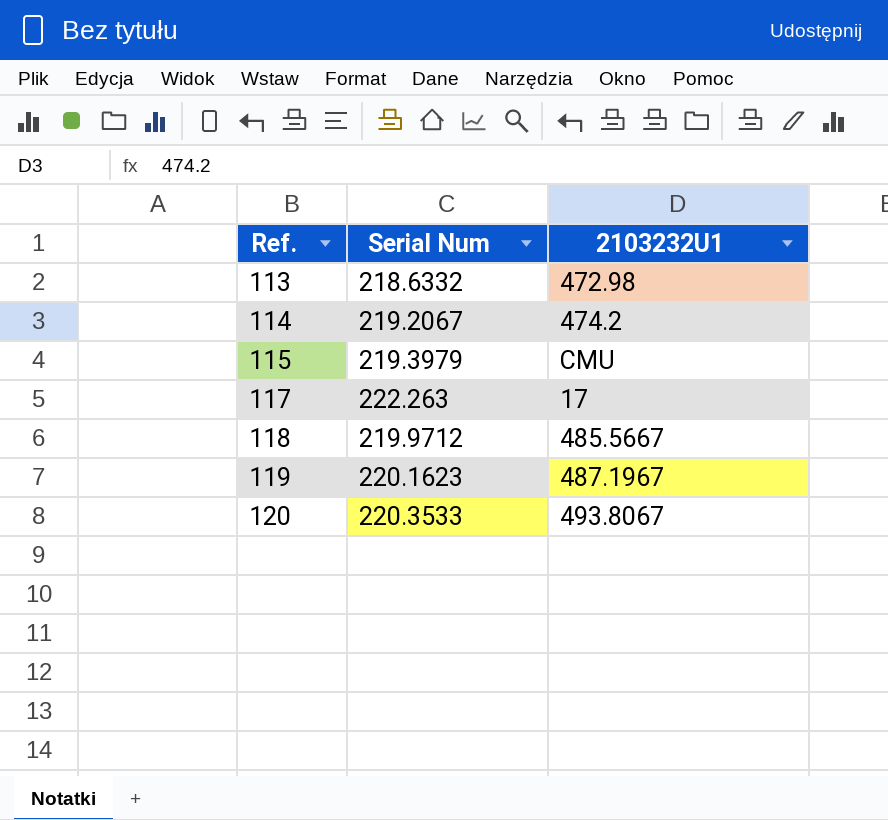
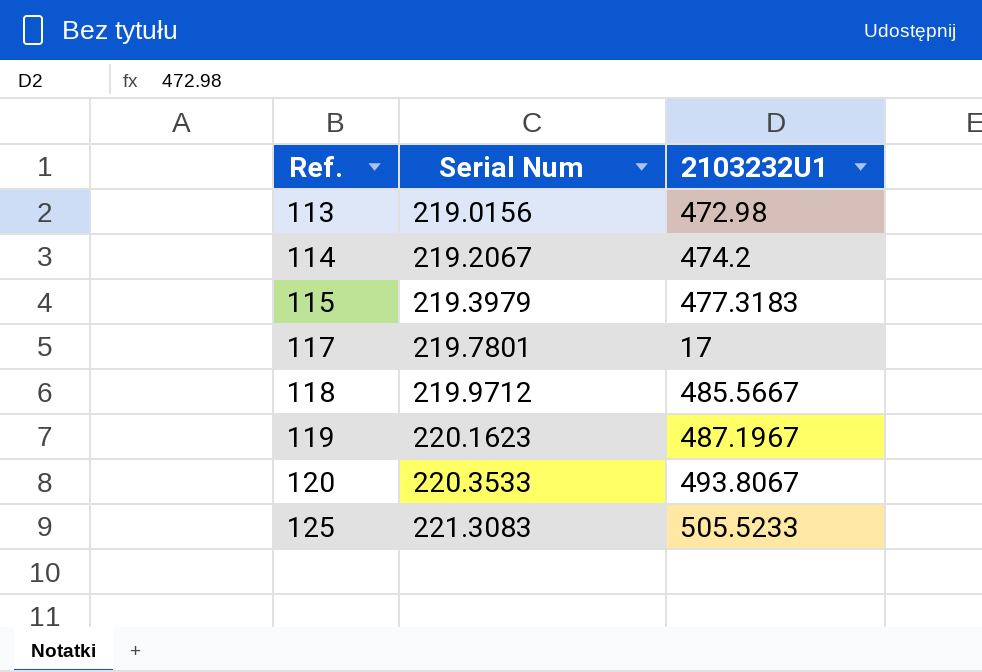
113 | Serial Num: 218.6332 -> 219.0156
115 | 2103232U1: CMU -> 477.3183
117 | Serial Num: 222.263 -> 219.7801
row 125: none -> 221.3083 | 505.5233

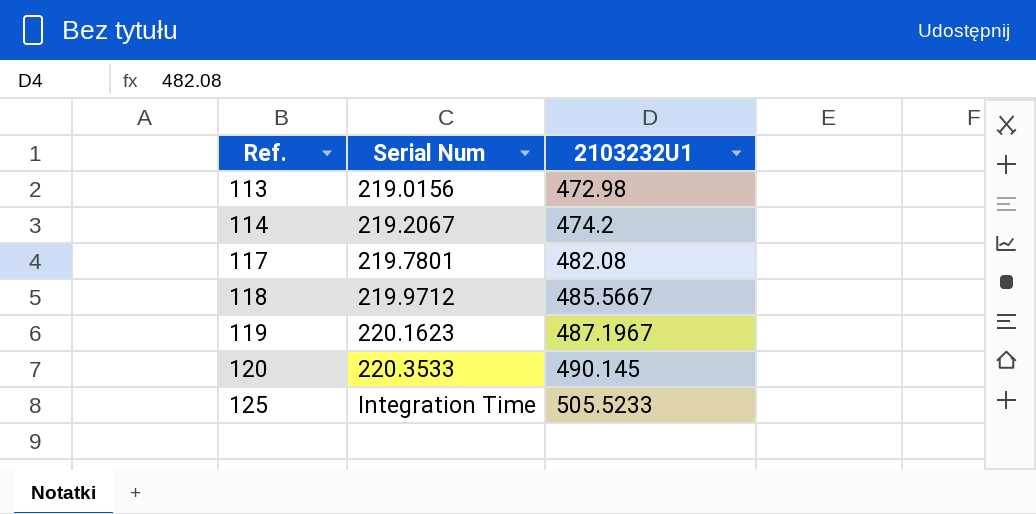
row 115: 219.3979 | 477.3183 -> none
117 | 2103232U1: 17 -> 482.08
120 | 2103232U1: 493.8067 -> 490.145
125 | Serial Num: 221.3083 -> Integration Time

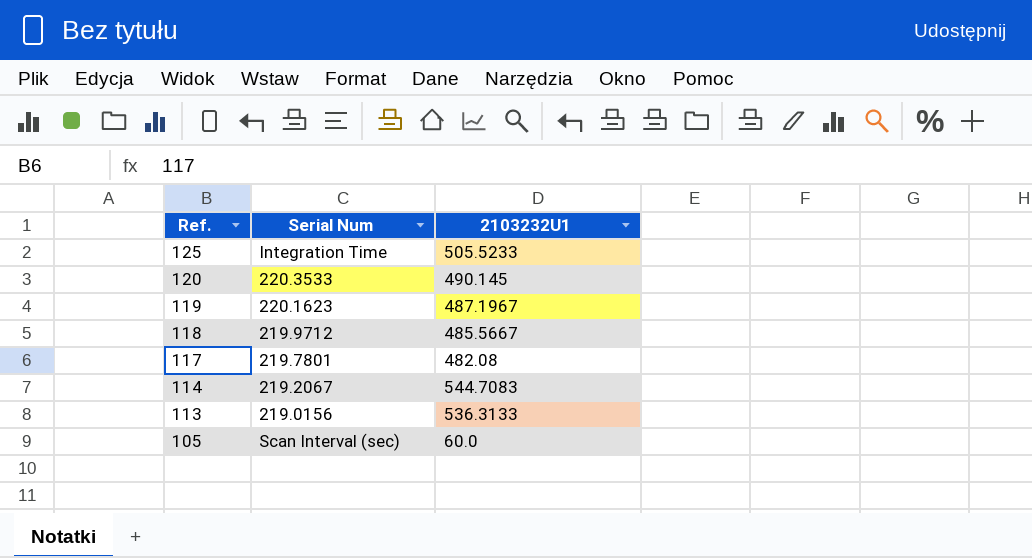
row order: Ref. ascending -> Ref. descending
114 | 2103232U1: 474.2 -> 544.7083
113 | 2103232U1: 472.98 -> 536.3133
row 105: none -> Scan Interval (sec) | 60.0

